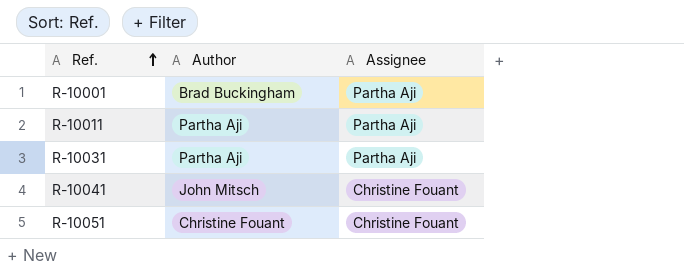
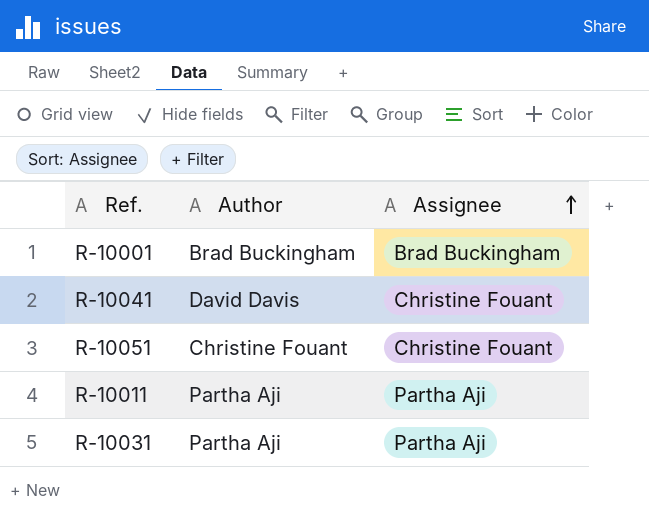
row order: Ref. ascending -> Assignee ascending
R-10001 | Assignee: Partha Aji -> Brad Buckingham
R-10041 | Author: John Mitsch -> David Davis

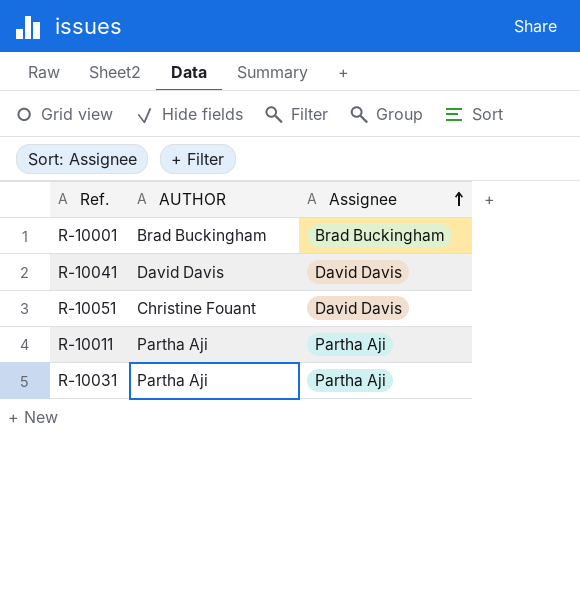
column name: Author -> AUTHOR
R-10041 | Assignee: Christine Fouant -> David Davis
R-10051 | Assignee: Christine Fouant -> David Davis

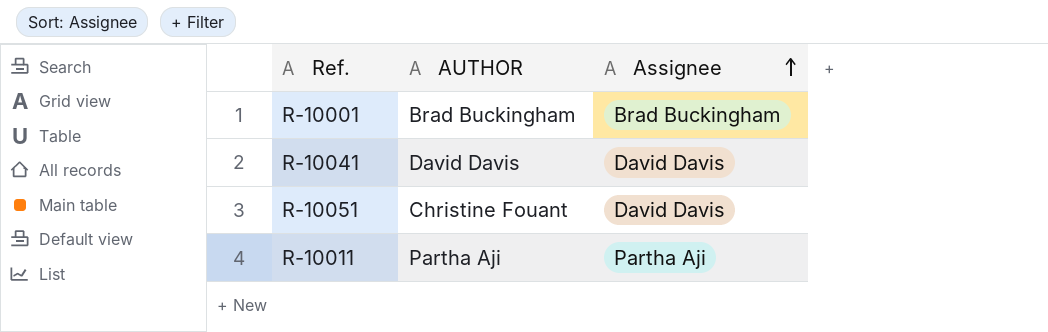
row R-10031: Partha Aji | Partha Aji -> none

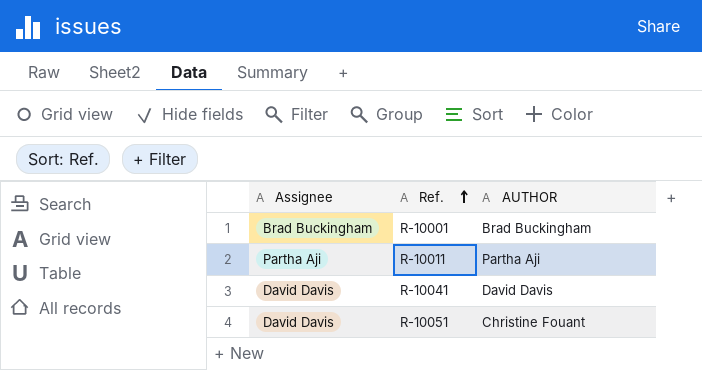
row order: Assignee ascending -> Ref. ascending
column Assignee | position: 3 -> 1

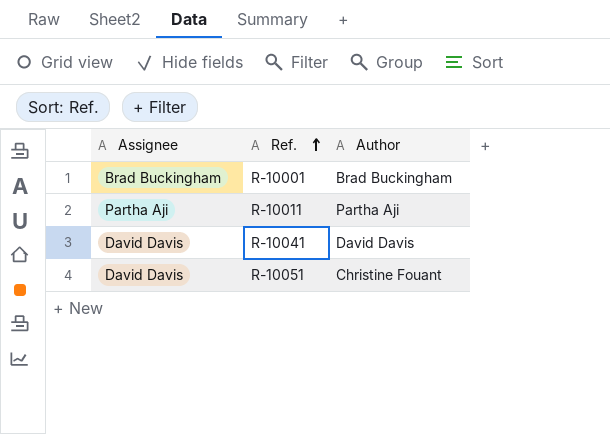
column name: AUTHOR -> Author

